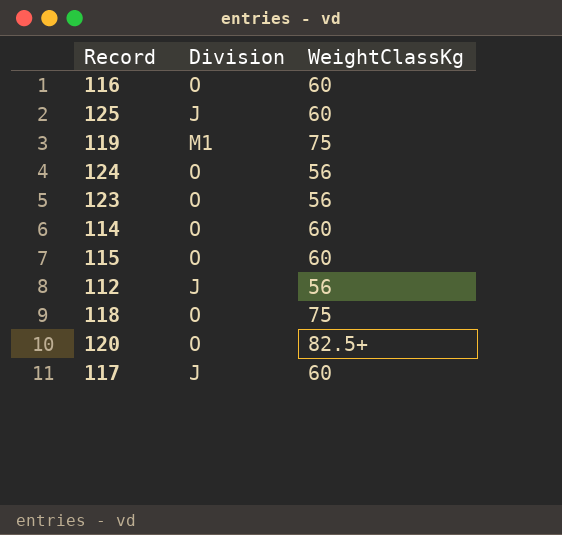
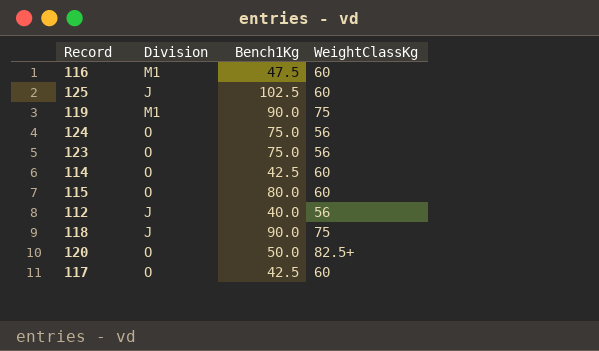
column Bench1Kg | position: none -> 3
116 | Division: O -> M1
118 | Division: O -> J
117 | Division: J -> O

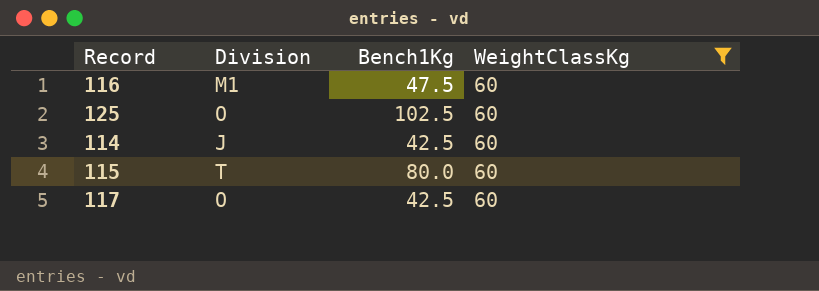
filter: none -> WeightClassKg = 60
125 | Division: J -> O
114 | Division: O -> J
115 | Division: O -> T

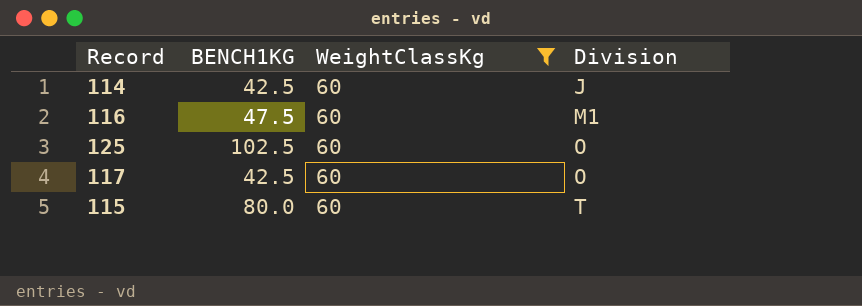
row order: none -> Division ascending
column name: Bench1Kg -> BENCH1KG
column Division | position: 2 -> 4

